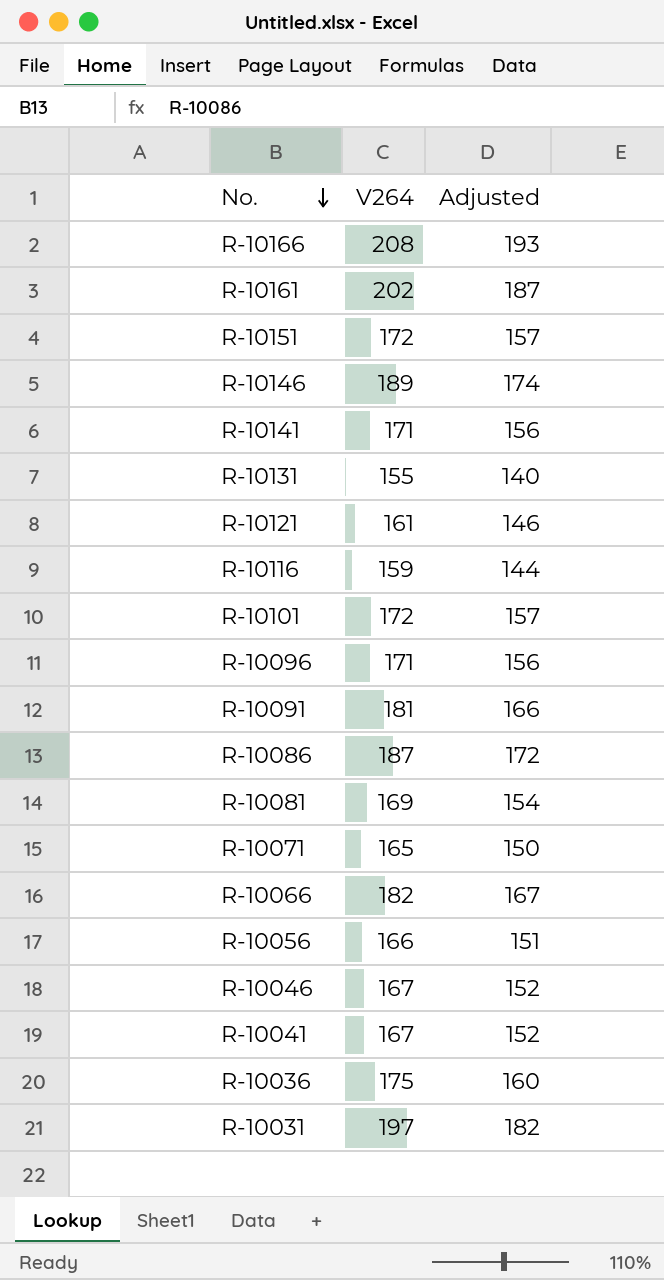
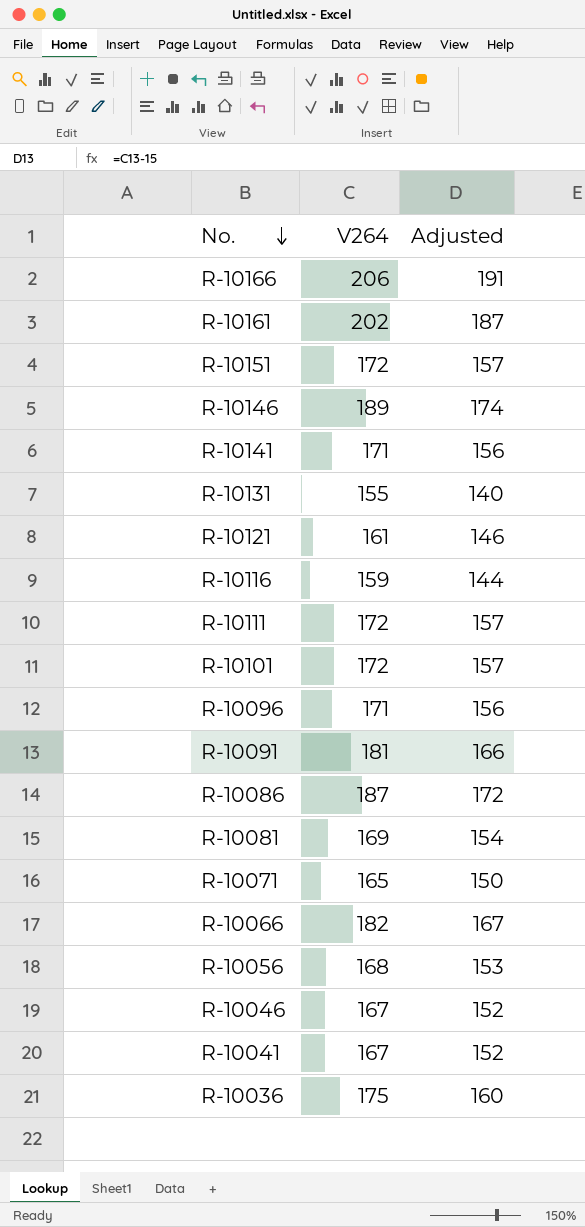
row R-10031: 197 | 182 -> none
R-10166 | V264: 208 -> 206
R-10166 | Adjusted: 193 -> 191
row R-10111: none -> 172 | 157
R-10056 | V264: 166 -> 168
R-10056 | Adjusted: 151 -> 153

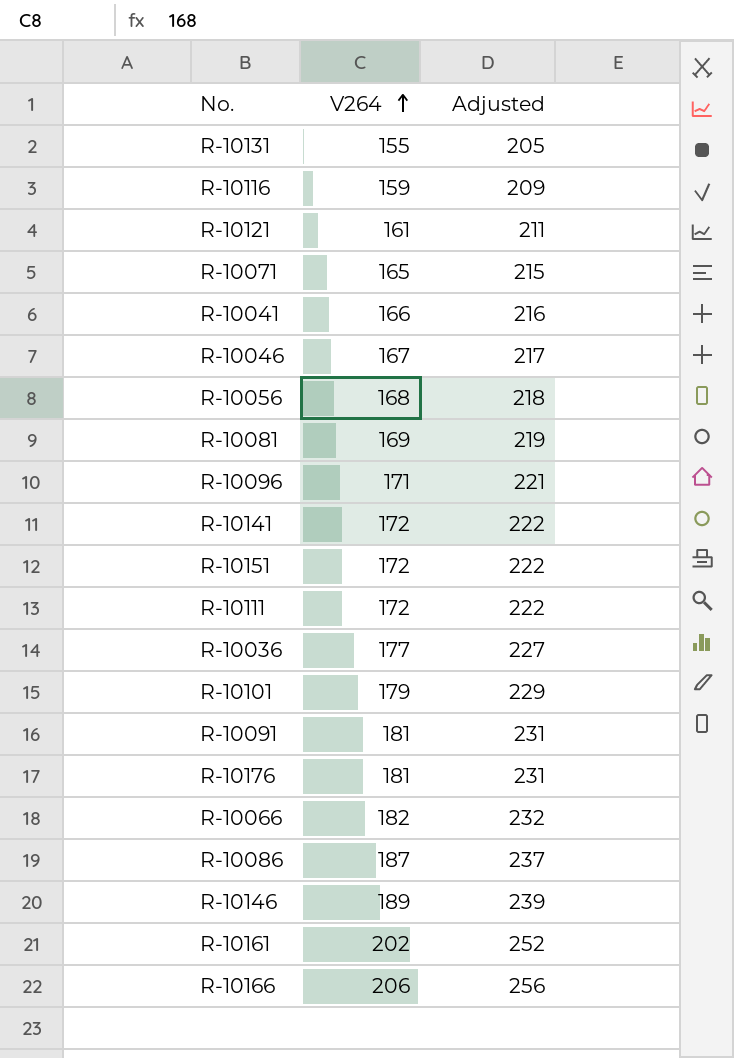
row order: No. descending -> V264 ascending
column Adjusted | formula: [V264] - 15 -> [V264] + 50
R-10041 | V264: 167 -> 166
R-10141 | V264: 171 -> 172
R-10036 | V264: 175 -> 177
R-10101 | V264: 172 -> 179
row R-10176: none -> 181 | 231

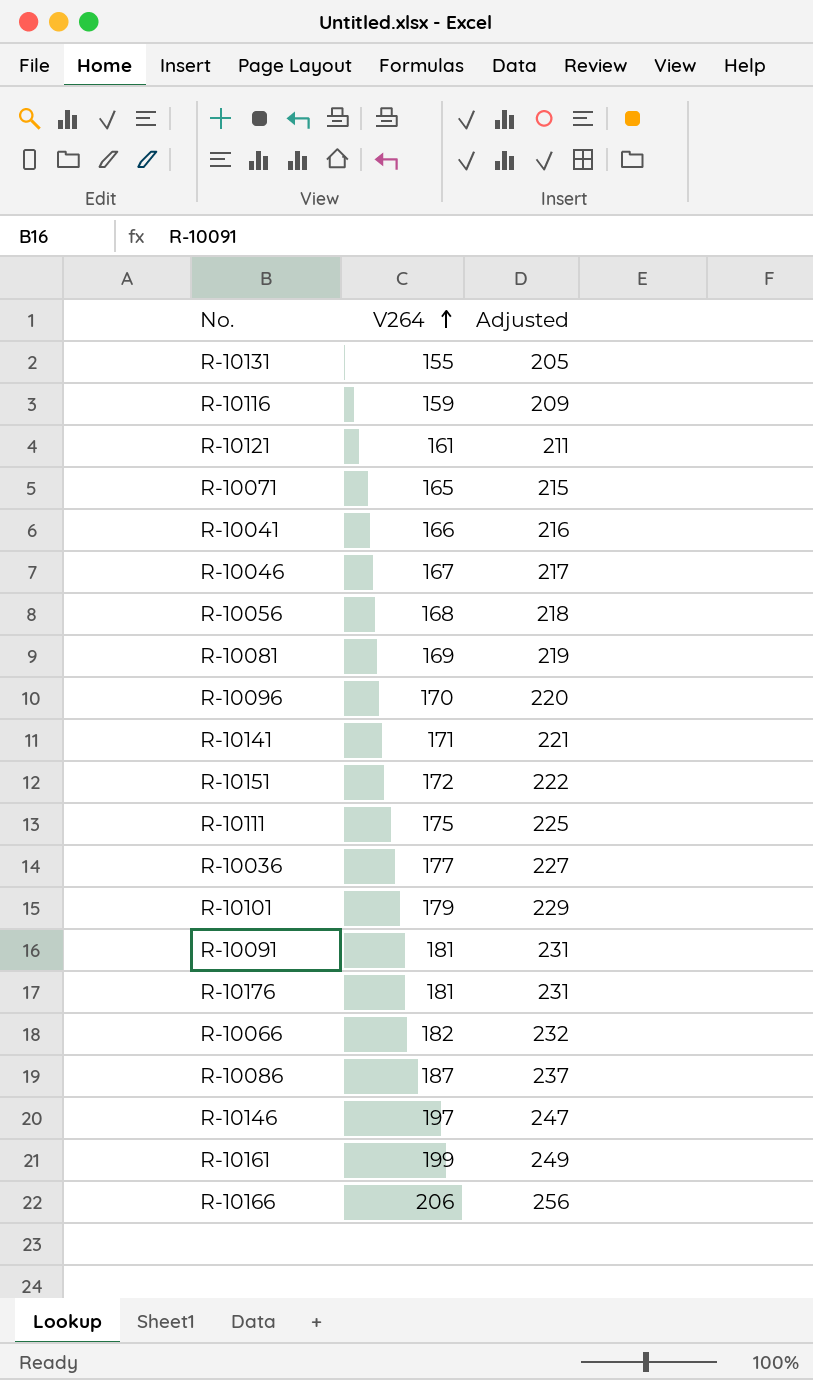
R-10096 | V264: 171 -> 170
R-10096 | Adjusted: 221 -> 220
R-10141 | V264: 172 -> 171
R-10141 | Adjusted: 222 -> 221
R-10111 | V264: 172 -> 175
R-10111 | Adjusted: 222 -> 225
R-10146 | V264: 189 -> 197
R-10146 | Adjusted: 239 -> 247
R-10161 | V264: 202 -> 199
R-10161 | Adjusted: 252 -> 249

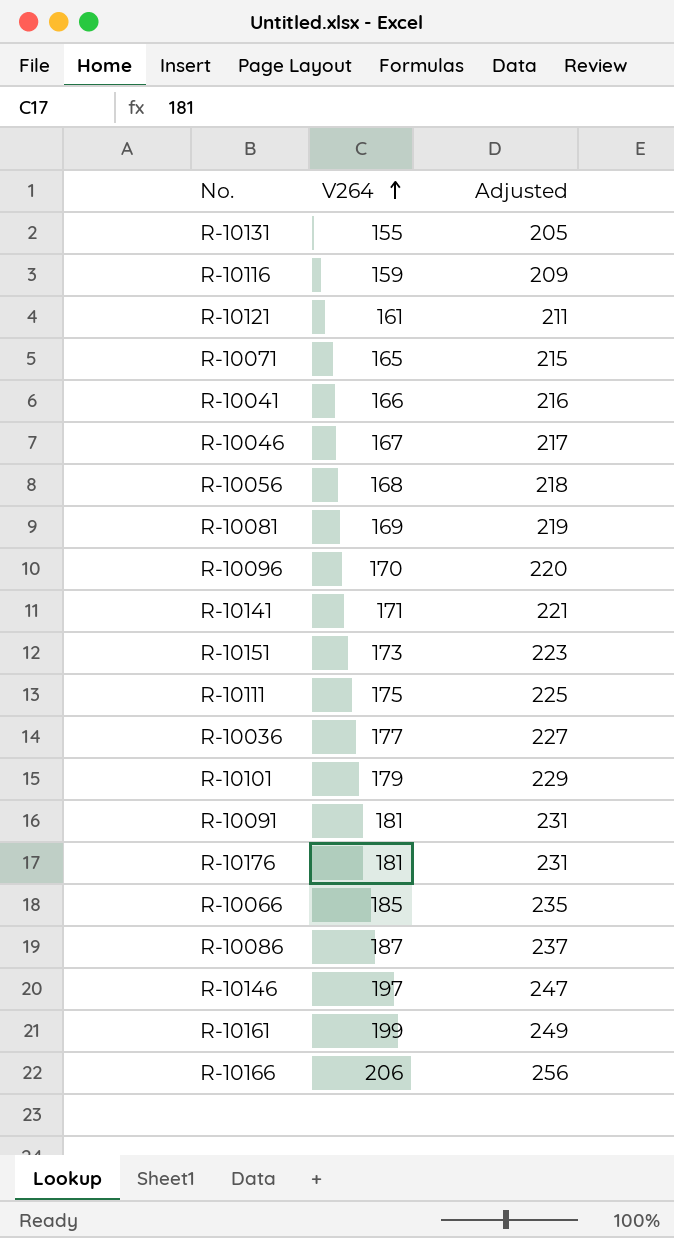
R-10151 | V264: 172 -> 173
R-10151 | Adjusted: 222 -> 223
R-10066 | V264: 182 -> 185
R-10066 | Adjusted: 232 -> 235

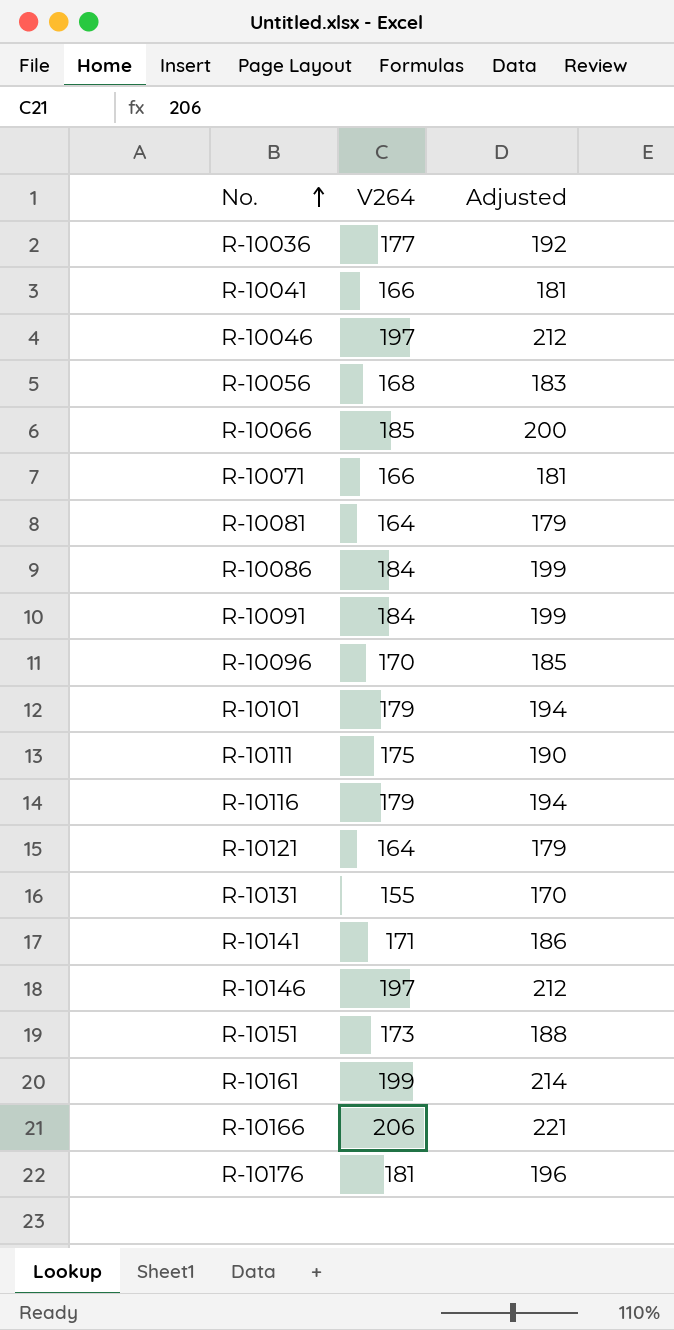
row order: V264 ascending -> No. ascending
column Adjusted | formula: [V264] + 50 -> [V264] + 15
R-10046 | V264: 167 -> 197
R-10071 | V264: 165 -> 166
R-10081 | V264: 169 -> 164
R-10086 | V264: 187 -> 184
R-10091 | V264: 181 -> 184
R-10116 | V264: 159 -> 179
R-10121 | V264: 161 -> 164

